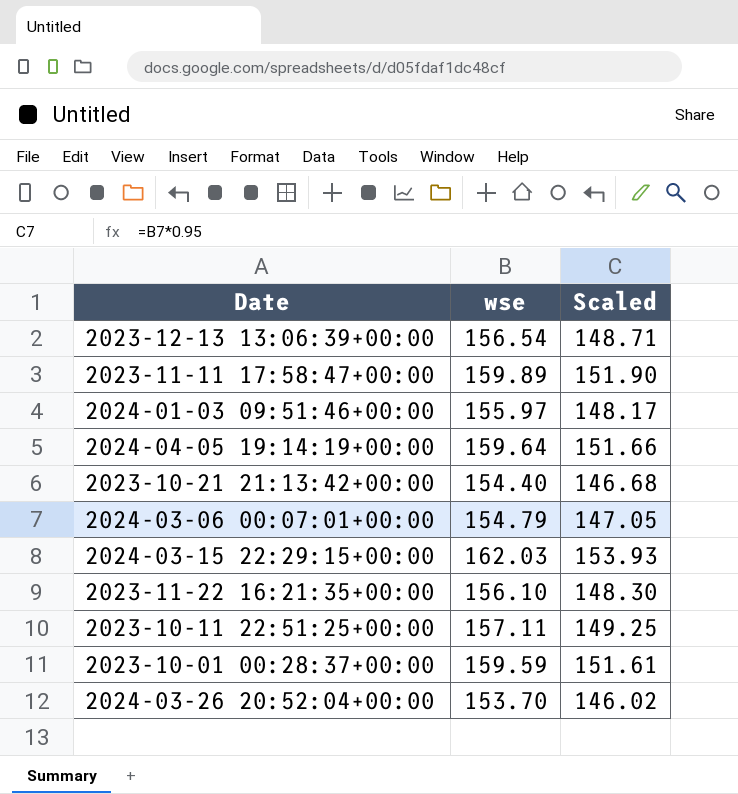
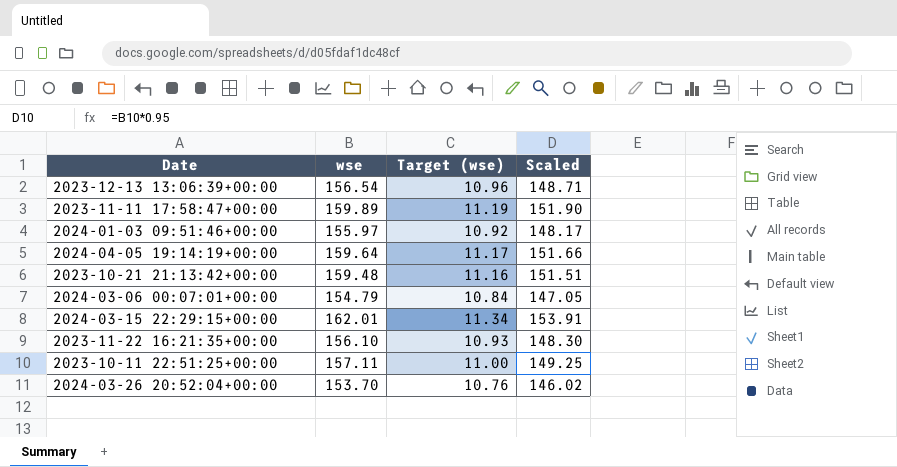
column Target (wse) | formula: none -> [wse] * 0.07
row 2023-10-01 00:28:37+00:00: 159.59 | 151.61 -> none
2023-10-21 21:13:42+00:00 | wse: 154.40 -> 159.48
2023-10-21 21:13:42+00:00 | Scaled: 146.68 -> 151.51
2024-03-15 22:29:15+00:00 | wse: 162.03 -> 162.01
2024-03-15 22:29:15+00:00 | Scaled: 153.93 -> 153.91

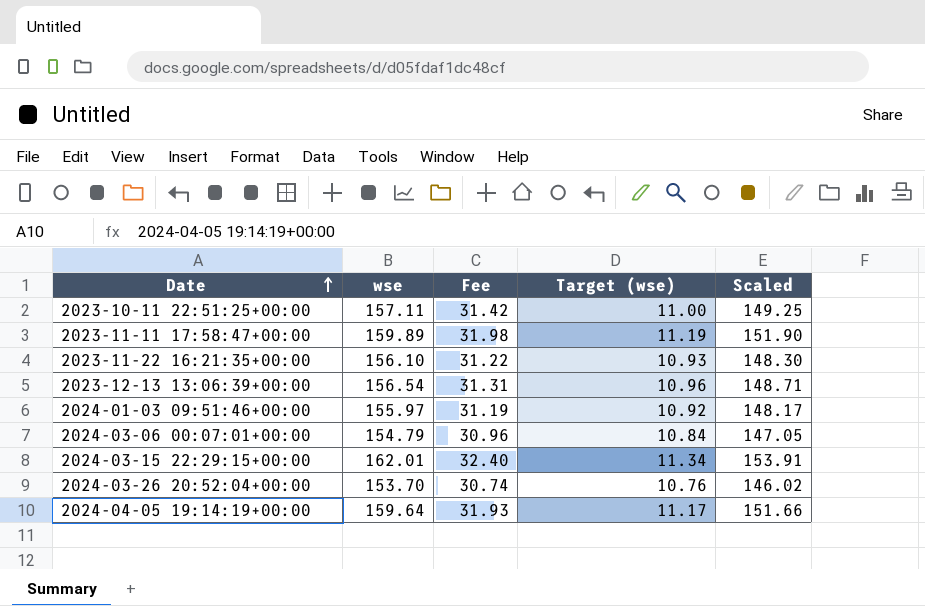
row order: none -> Date ascending
column Fee | formula: none -> [wse] * 0.2
row 2023-10-21 21:13:42+00:00: 159.48 | 11.16 | 151.51 -> none

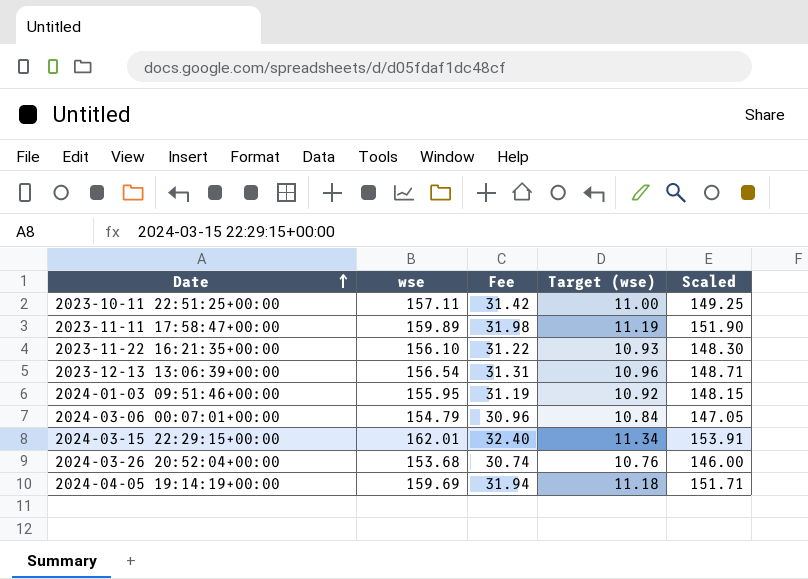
2024-01-03 09:51:46+00:00 | wse: 155.97 -> 155.95
2024-01-03 09:51:46+00:00 | Scaled: 148.17 -> 148.15
2024-03-26 20:52:04+00:00 | wse: 153.70 -> 153.68
2024-03-26 20:52:04+00:00 | Scaled: 146.02 -> 146.00
2024-04-05 19:14:19+00:00 | wse: 159.64 -> 159.69
2024-04-05 19:14:19+00:00 | Fee: 31.93 -> 31.94
2024-04-05 19:14:19+00:00 | Target (wse): 11.17 -> 11.18
2024-04-05 19:14:19+00:00 | Scaled: 151.66 -> 151.71

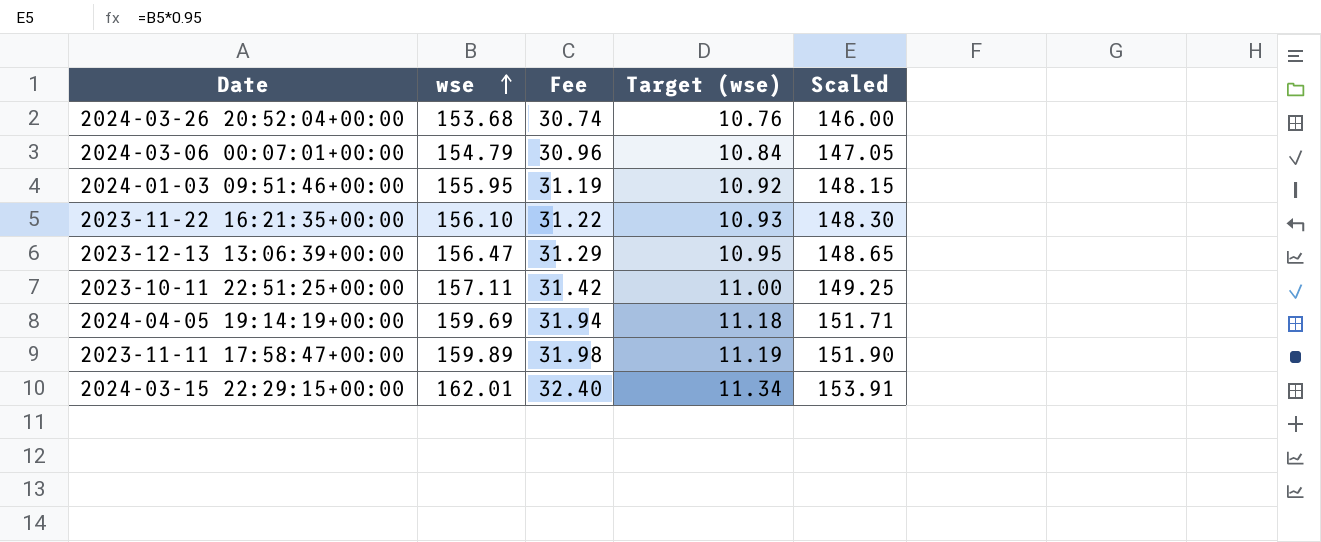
row order: Date ascending -> wse ascending
2023-12-13 13:06:39+00:00 | wse: 156.54 -> 156.47
2023-12-13 13:06:39+00:00 | Fee: 31.31 -> 31.29
2023-12-13 13:06:39+00:00 | Target (wse): 10.96 -> 10.95
2023-12-13 13:06:39+00:00 | Scaled: 148.71 -> 148.65

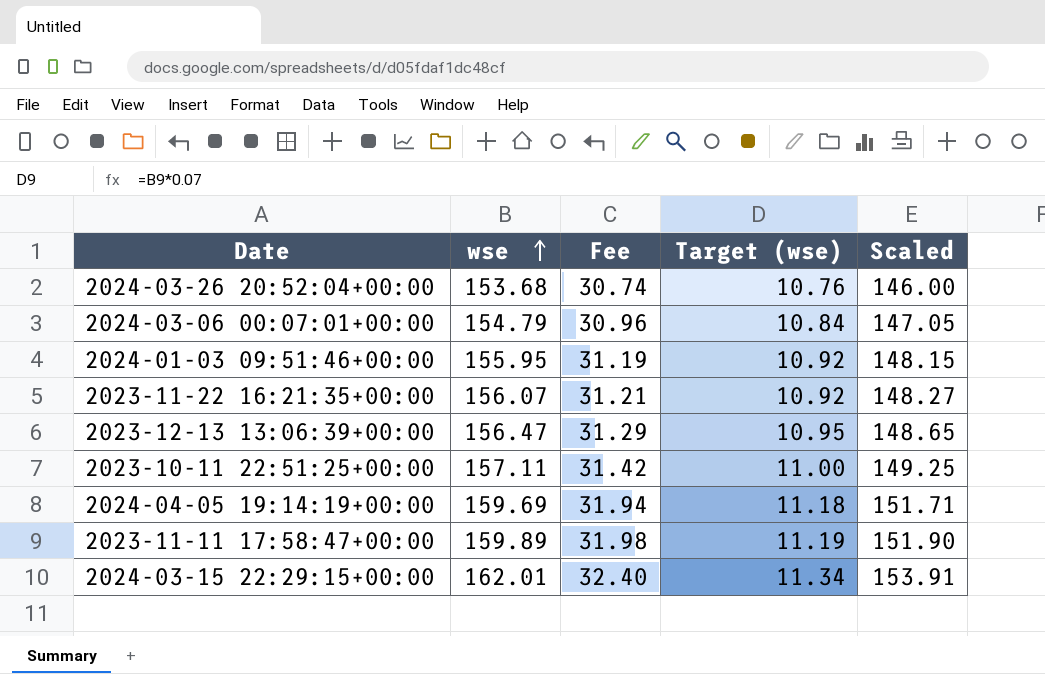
2023-11-22 16:21:35+00:00 | wse: 156.10 -> 156.07
2023-11-22 16:21:35+00:00 | Fee: 31.22 -> 31.21
2023-11-22 16:21:35+00:00 | Target (wse): 10.93 -> 10.92
2023-11-22 16:21:35+00:00 | Scaled: 148.30 -> 148.27

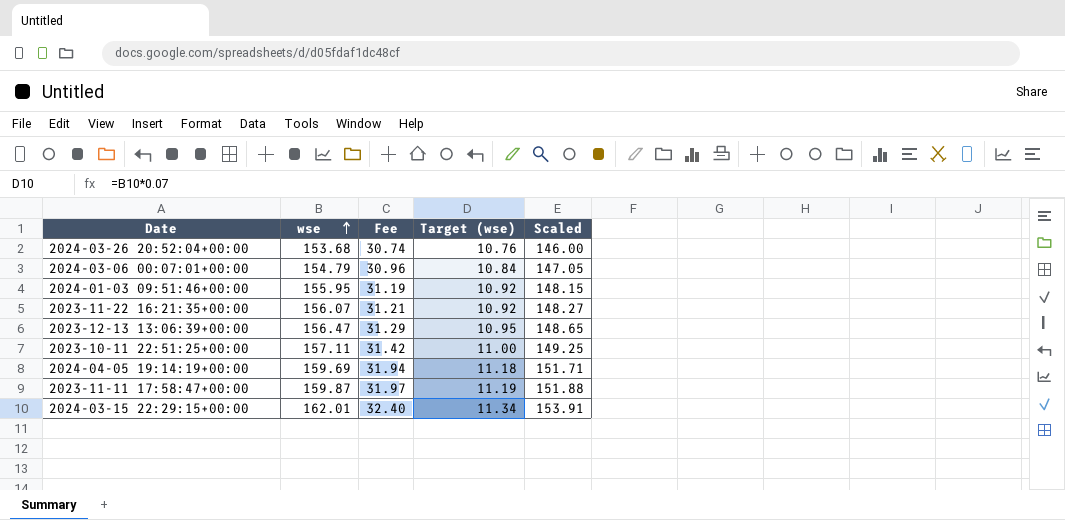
2023-11-11 17:58:47+00:00 | wse: 159.89 -> 159.87
2023-11-11 17:58:47+00:00 | Fee: 31.98 -> 31.97
2023-11-11 17:58:47+00:00 | Scaled: 151.90 -> 151.88

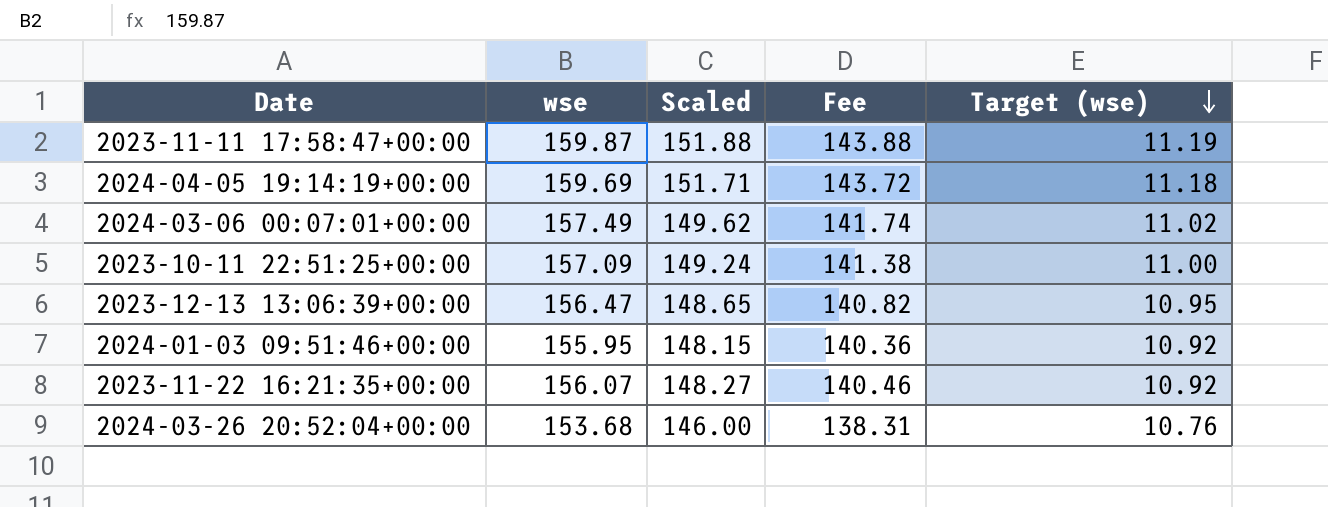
row order: wse ascending -> Target (wse) descending
column Scaled | position: 5 -> 3
column Fee | formula: [wse] * 0.2 -> [wse] * 0.9
row 2024-03-15 22:29:15+00:00: 162.01 | 32.40 | 11.34 | 153.91 -> none
2024-03-06 00:07:01+00:00 | wse: 154.79 -> 157.49
2024-03-06 00:07:01+00:00 | Scaled: 147.05 -> 149.62
2024-03-06 00:07:01+00:00 | Target (wse): 10.84 -> 11.02
2023-10-11 22:51:25+00:00 | wse: 157.11 -> 157.09
2023-10-11 22:51:25+00:00 | Scaled: 149.25 -> 149.24

